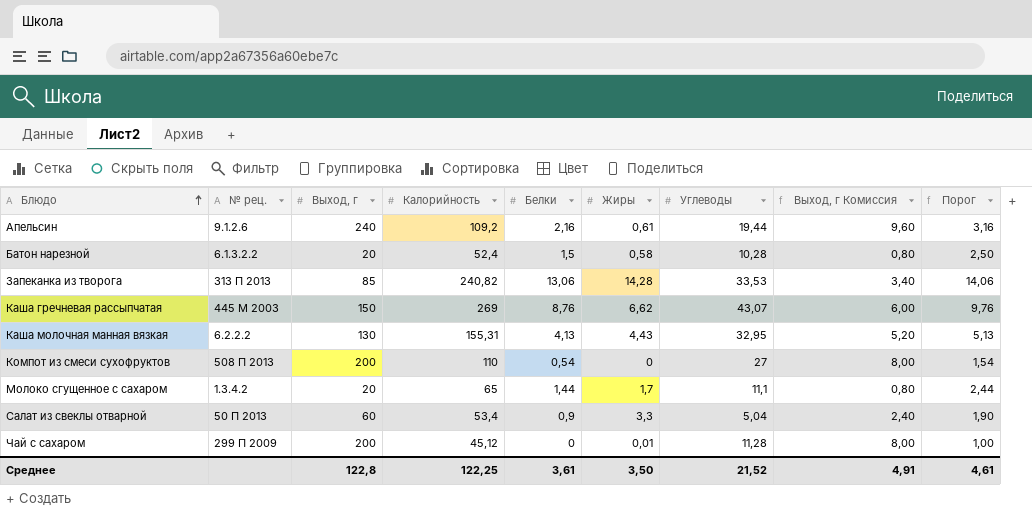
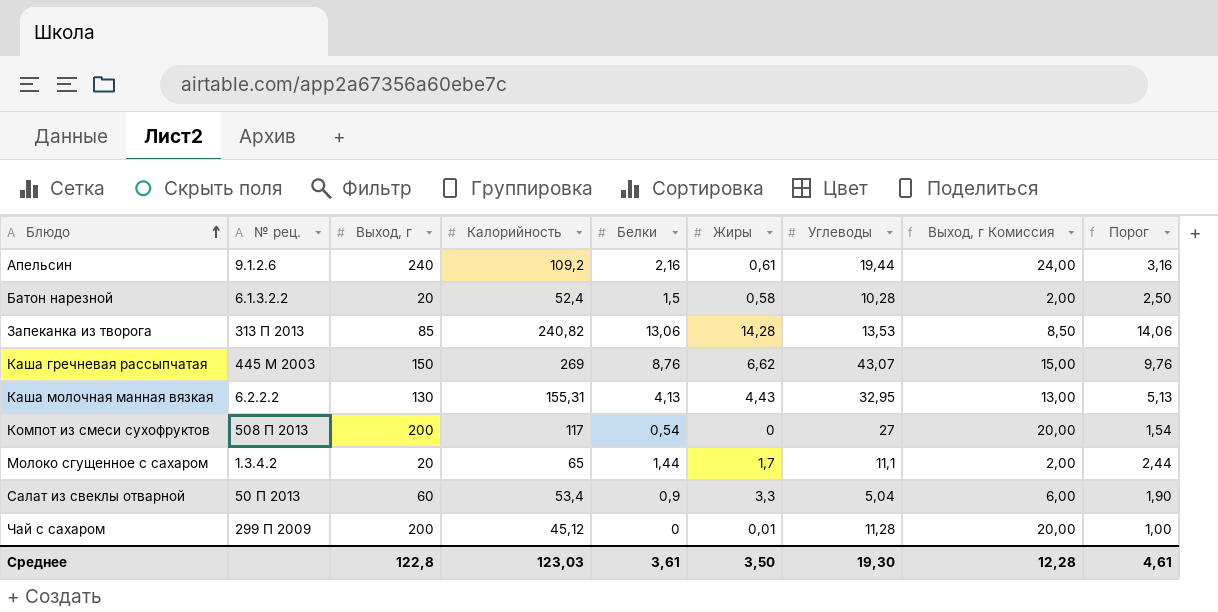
column Выход, г Комиссия | formula: [Выход, г] * 0,04 -> [Выход, г] * 0,1
Запеканка из творога | Углеводы: 33,53 -> 13,53
Компот из смеси сухофруктов | Калорийность: 110 -> 117
Среднее | Калорийность: 122,25 -> 123,03
Среднее | Углеводы: 21,52 -> 19,30
Среднее | Выход, г Комиссия: 4,91 -> 12,28

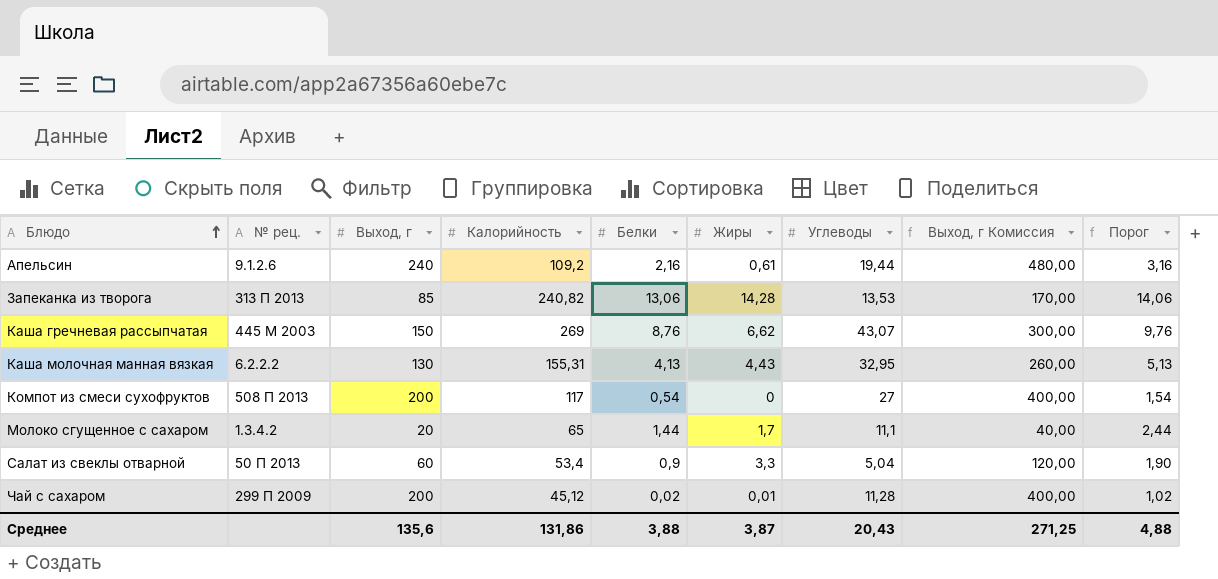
column Выход, г Комиссия | formula: [Выход, г] * 0,1 -> [Выход, г] * 2
row Батон нарезной: 6.1.3.2.2 | 20 | 52,4 | 1,5 | 0,58 | 10,28 | 2,00 | 2,50 -> none
Чай с сахаром | Белки: 0 -> 0,02
Чай с сахаром | Порог: 1,00 -> 1,02
Среднее | Выход, г: 122,8 -> 135,6
Среднее | Калорийность: 123,03 -> 131,86
Среднее | Белки: 3,61 -> 3,88
Среднее | Жиры: 3,50 -> 3,87
Среднее | Углеводы: 19,30 -> 20,43
Среднее | Выход, г Комиссия: 12,28 -> 271,25
Среднее | Порог: 4,61 -> 4,88

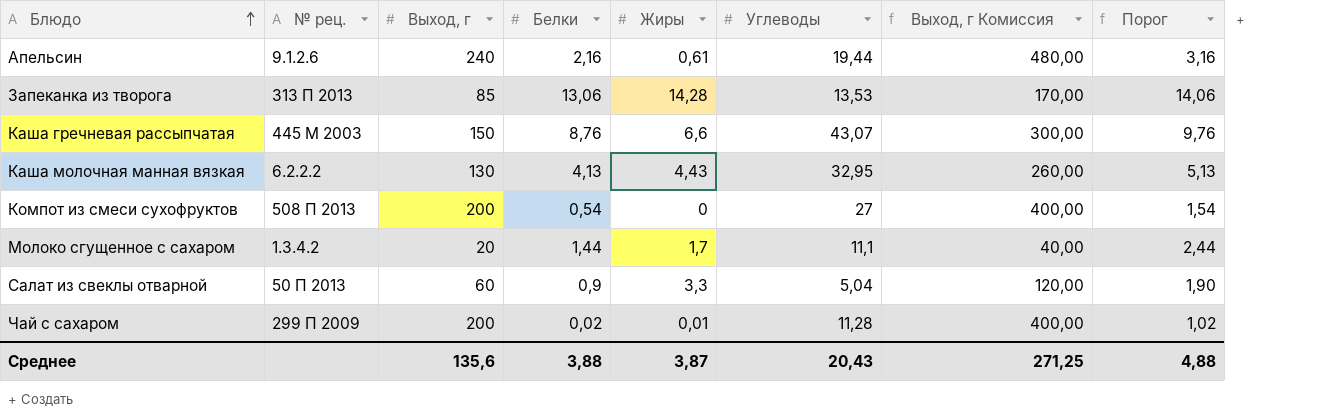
column Калорийность | position: 4 -> none
Каша гречневая рассыпчатая | Жиры: 6,62 -> 6,6

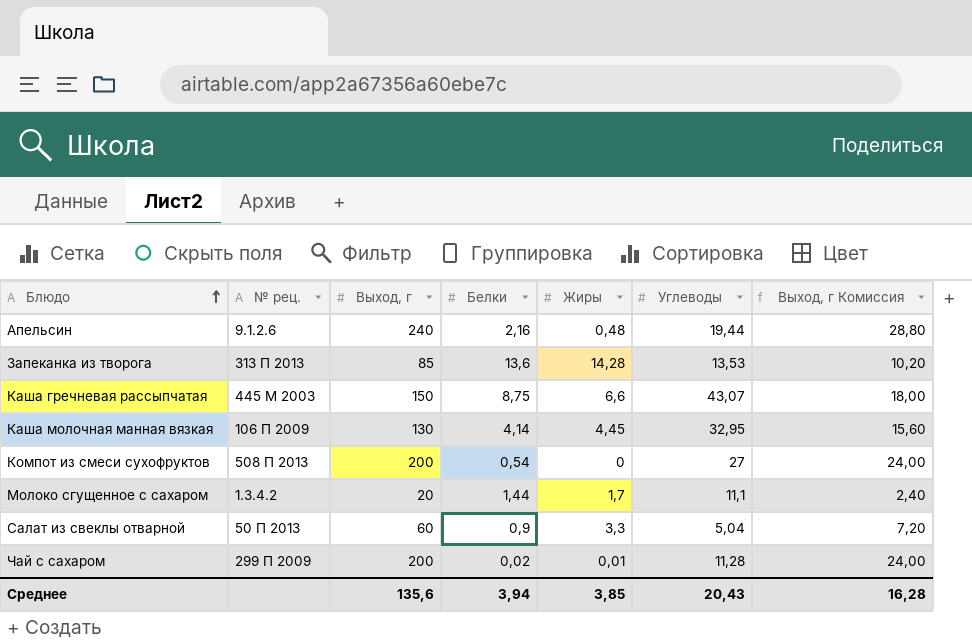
column Порог | formula: [Белки] + 1 -> none
column Выход, г Комиссия | formula: [Выход, г] * 2 -> [Выход, г] * 0,12
Апельсин | Жиры: 0,61 -> 0,48
Запеканка из творога | Белки: 13,06 -> 13,6
Каша гречневая рассыпчатая | Белки: 8,76 -> 8,75
Каша молочная манная вязкая | № рец.: 6.2.2.2 -> 106 П 2009
Каша молочная манная вязкая | Белки: 4,13 -> 4,14
Каша молочная манная вязкая | Жиры: 4,43 -> 4,45
Среднее | Белки: 3,88 -> 3,94
Среднее | Жиры: 3,87 -> 3,85
Среднее | Выход, г Комиссия: 271,25 -> 16,28

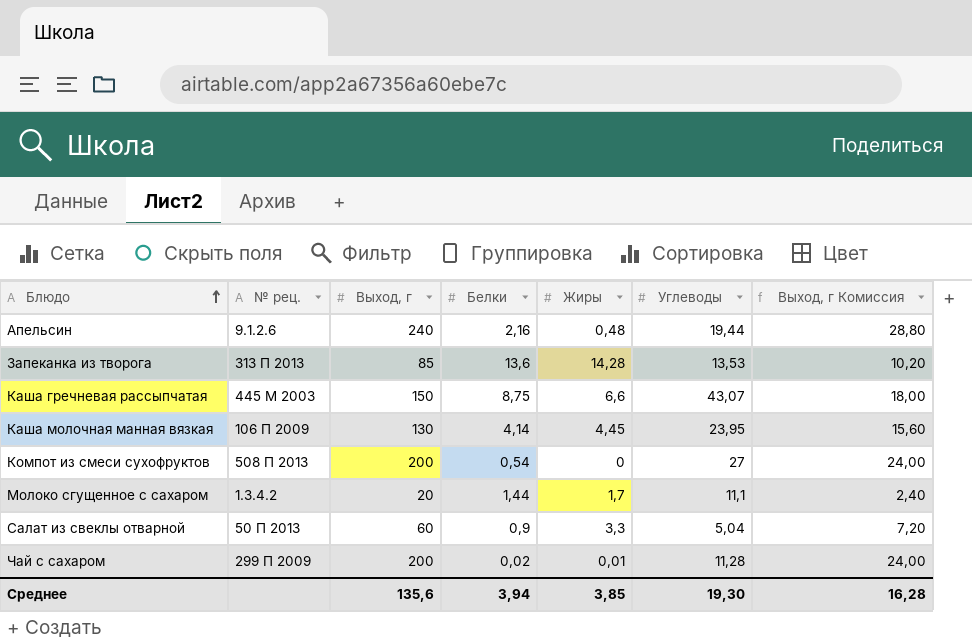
Каша молочная манная вязкая | Углеводы: 32,95 -> 23,95
Среднее | Углеводы: 20,43 -> 19,30

